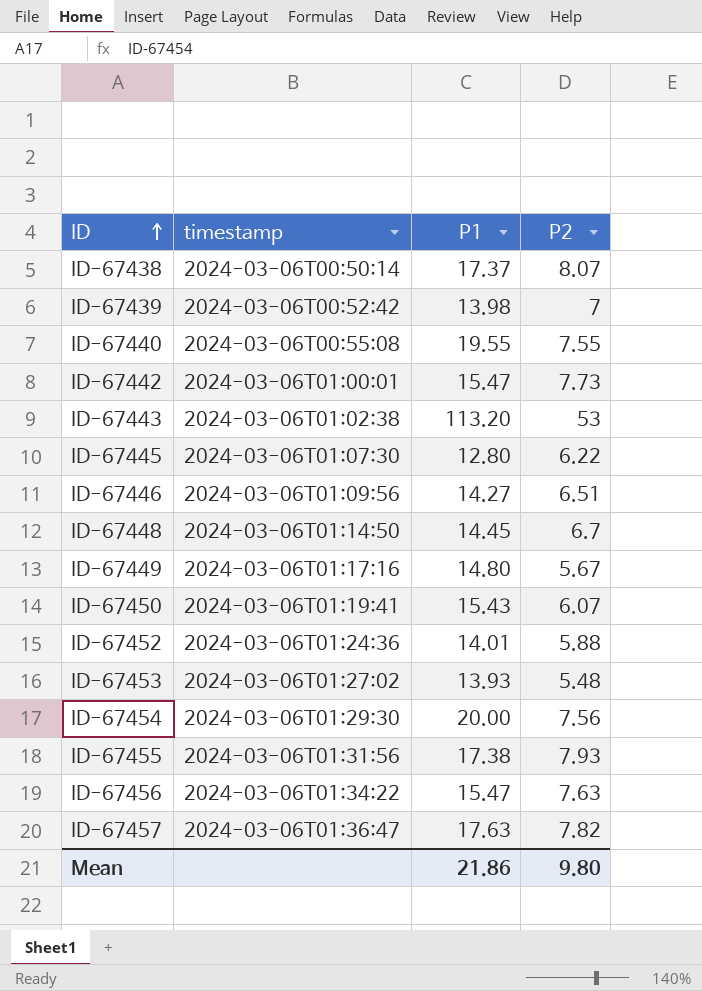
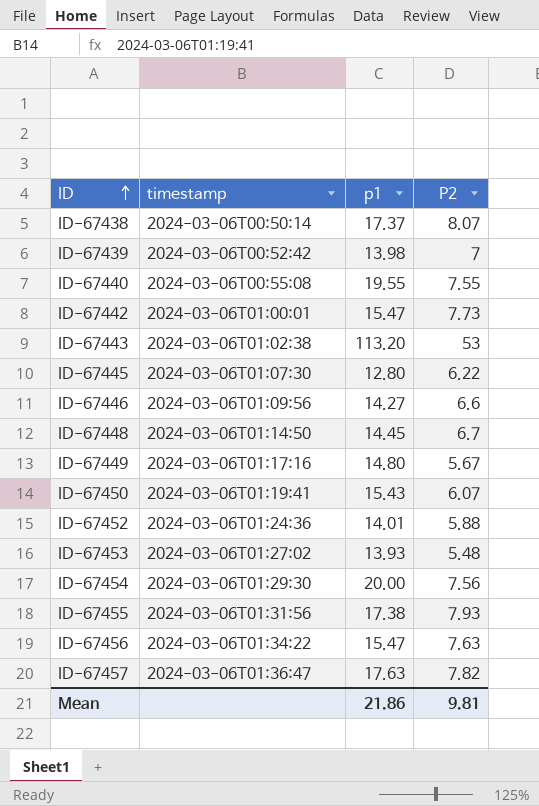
column name: P1 -> p1
ID-67446 | P2: 6.51 -> 6.6
Mean | P2: 9.80 -> 9.81

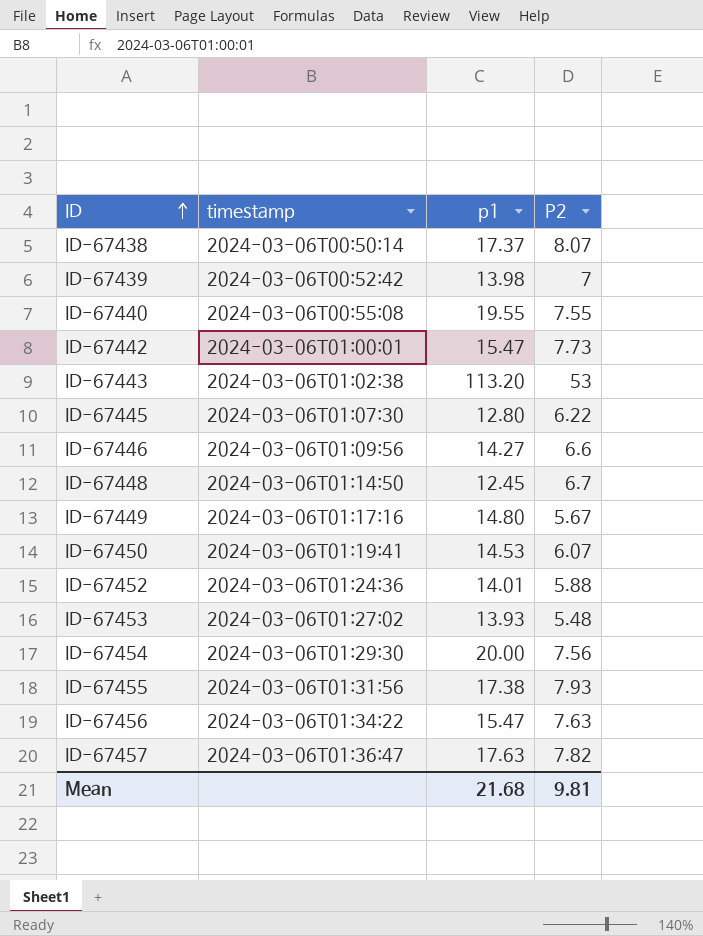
ID-67448 | p1: 14.45 -> 12.45
ID-67450 | p1: 15.43 -> 14.53
Mean | p1: 21.86 -> 21.68

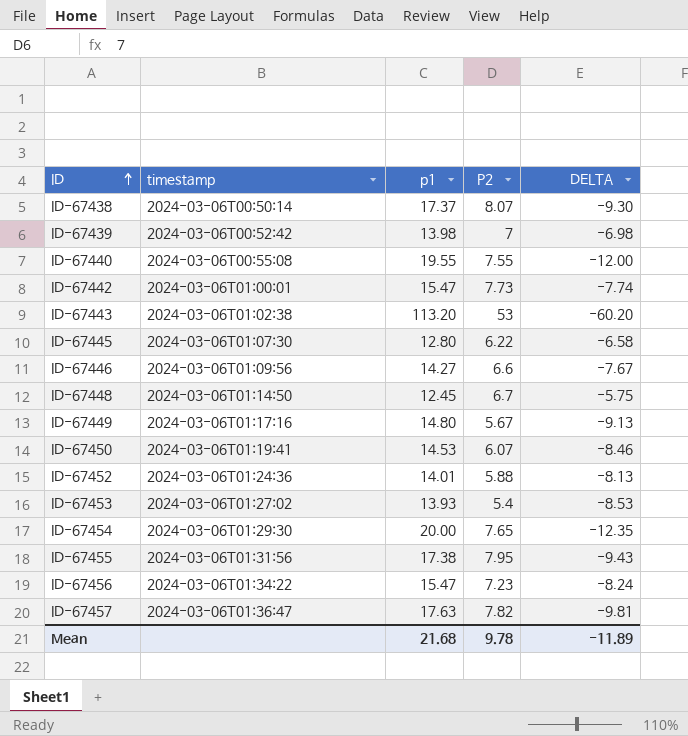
column DELTA | formula: none -> [P2] - [p1]
ID-67453 | P2: 5.48 -> 5.4
ID-67454 | P2: 7.56 -> 7.65
ID-67455 | P2: 7.93 -> 7.95
ID-67456 | P2: 7.63 -> 7.23
Mean | P2: 9.81 -> 9.78

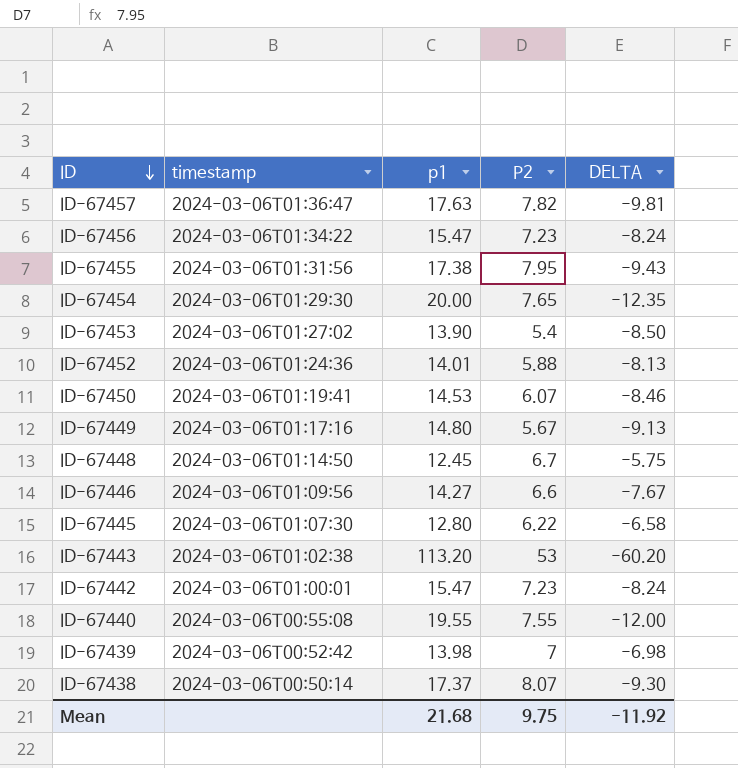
row order: ID ascending -> ID descending
ID-67453 | p1: 13.93 -> 13.90
ID-67453 | DELTA: -8.53 -> -8.50
ID-67442 | P2: 7.73 -> 7.23
ID-67442 | DELTA: -7.74 -> -8.24
Mean | P2: 9.78 -> 9.75
Mean | DELTA: -11.89 -> -11.92

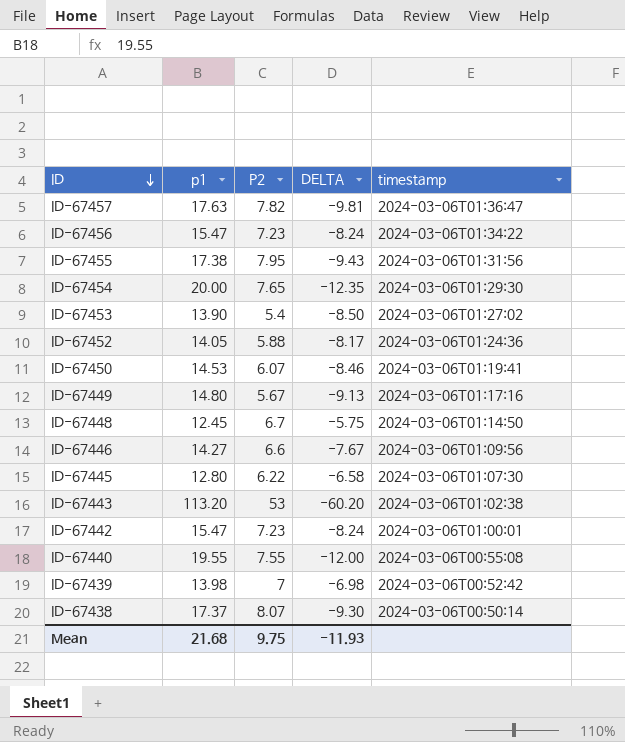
column timestamp | position: 2 -> 5
ID-67452 | p1: 14.01 -> 14.05
ID-67452 | DELTA: -8.13 -> -8.17
Mean | DELTA: -11.92 -> -11.93

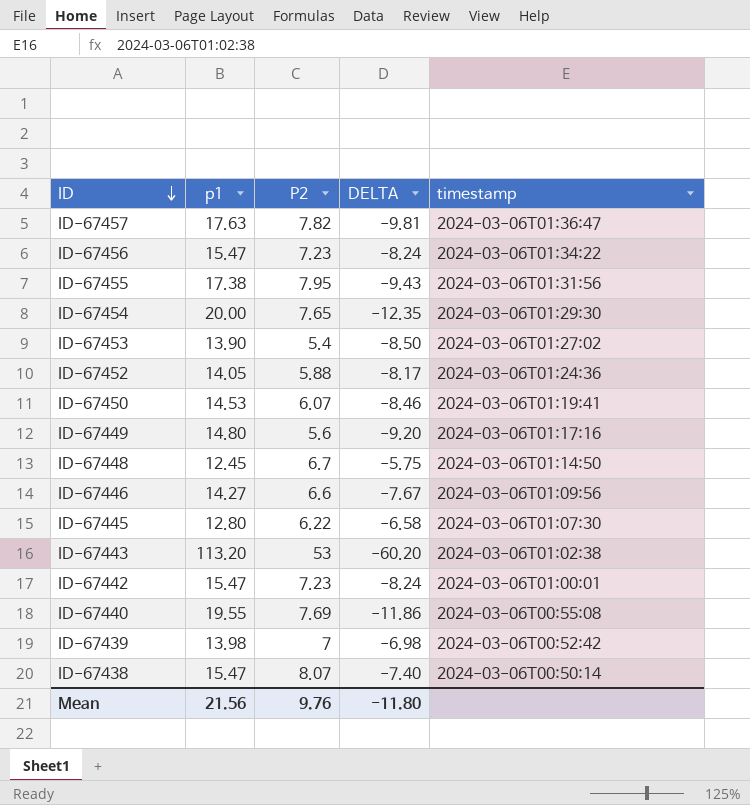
ID-67449 | P2: 5.67 -> 5.6
ID-67449 | DELTA: -9.13 -> -9.20
ID-67440 | P2: 7.55 -> 7.69
ID-67440 | DELTA: -12.00 -> -11.86
ID-67438 | p1: 17.37 -> 15.47
ID-67438 | DELTA: -9.30 -> -7.40
Mean | p1: 21.68 -> 21.56
Mean | P2: 9.75 -> 9.76
Mean | DELTA: -11.93 -> -11.80

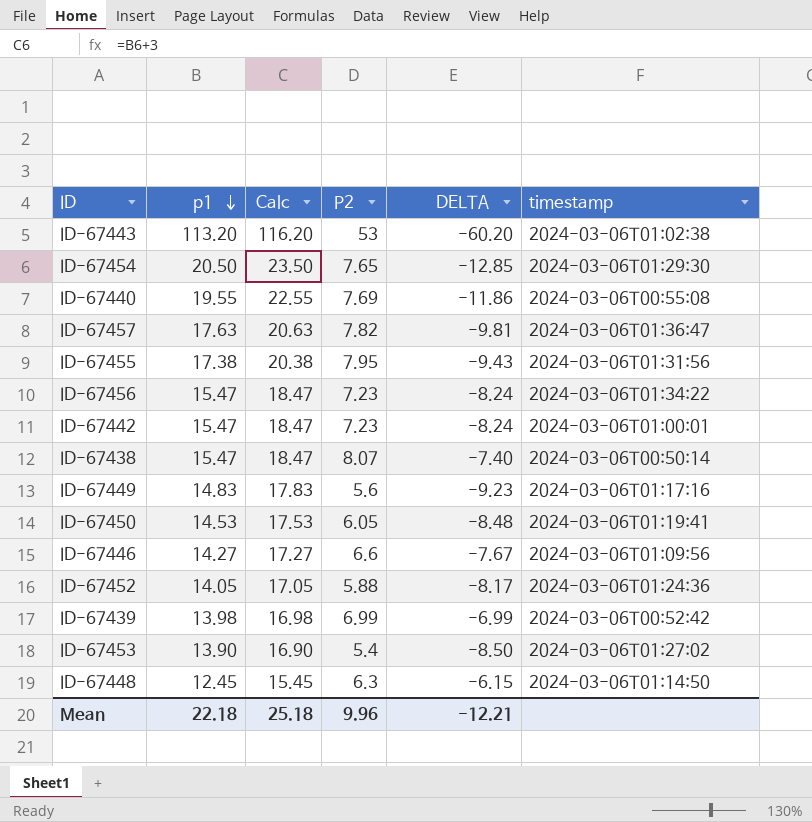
row order: ID descending -> p1 descending
column Calc | formula: none -> [p1] + 3
row ID-67445: 12.80 | 6.22 | -6.58 | 2024-03-06T01:07:30 -> none
ID-67454 | p1: 20.00 -> 20.50
ID-67454 | DELTA: -12.35 -> -12.85
ID-67449 | p1: 14.80 -> 14.83
ID-67449 | DELTA: -9.20 -> -9.23
ID-67450 | P2: 6.07 -> 6.05
ID-67450 | DELTA: -8.46 -> -8.48
ID-67439 | P2: 7 -> 6.99
ID-67439 | DELTA: -6.98 -> -6.99
ID-67448 | P2: 6.7 -> 6.3
ID-67448 | DELTA: -5.75 -> -6.15
Mean | p1: 21.56 -> 22.18
Mean | P2: 9.76 -> 9.96
Mean | DELTA: -11.80 -> -12.21

